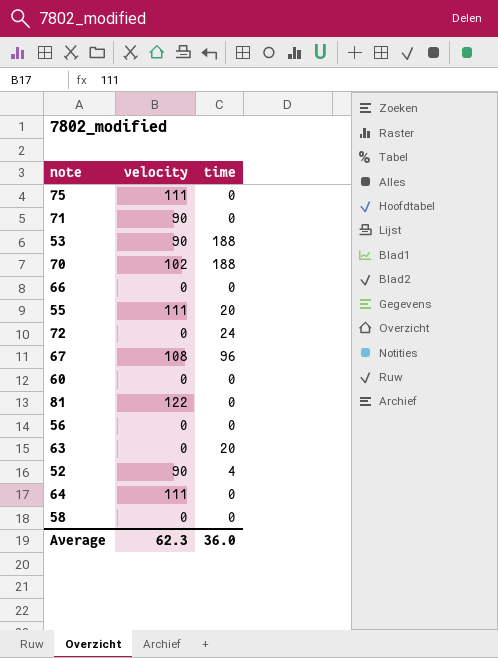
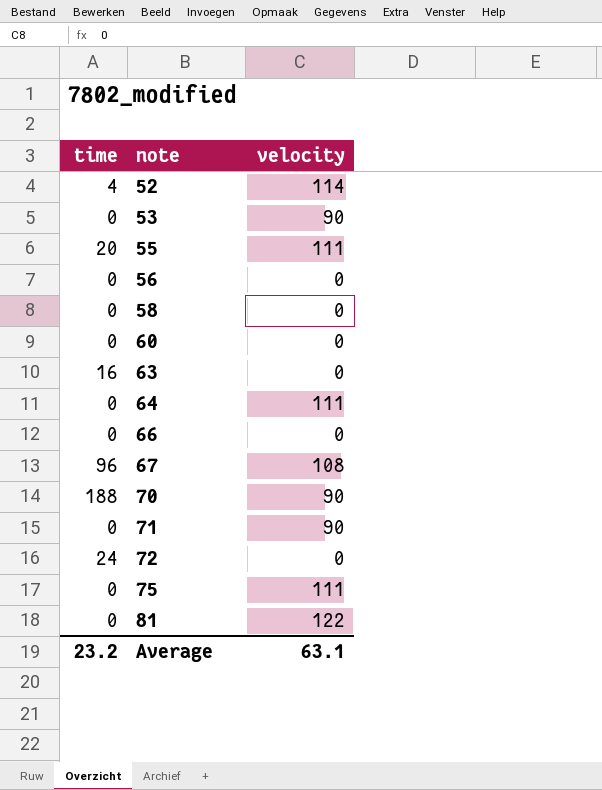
row order: none -> note ascending
column time | position: 3 -> 1
52 | velocity: 90 -> 114
53 | time: 188 -> 0
63 | time: 20 -> 16
70 | velocity: 102 -> 90
Average | time: 36.0 -> 23.2
Average | velocity: 62.3 -> 63.1

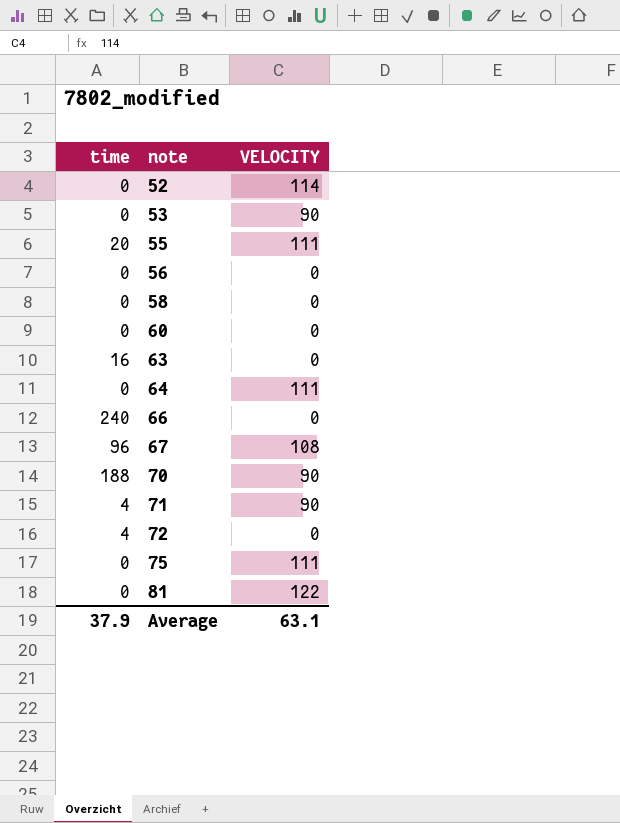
column name: velocity -> VELOCITY
52 | time: 4 -> 0
66 | time: 0 -> 240
71 | time: 0 -> 4
72 | time: 24 -> 4
Average | time: 23.2 -> 37.9

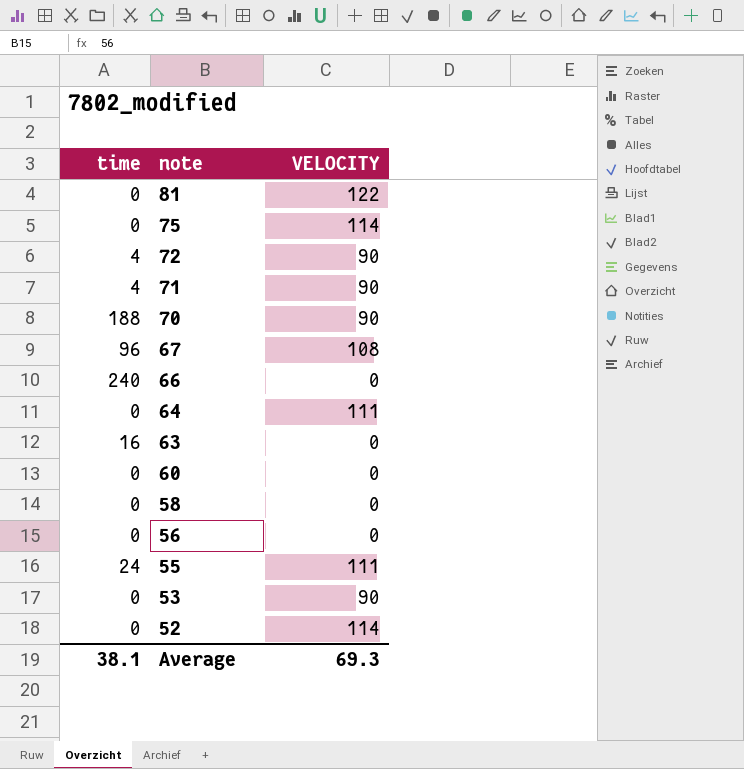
row order: note ascending -> note descending
75 | VELOCITY: 111 -> 114
72 | VELOCITY: 0 -> 90
55 | time: 20 -> 24
Average | time: 37.9 -> 38.1
Average | VELOCITY: 63.1 -> 69.3

